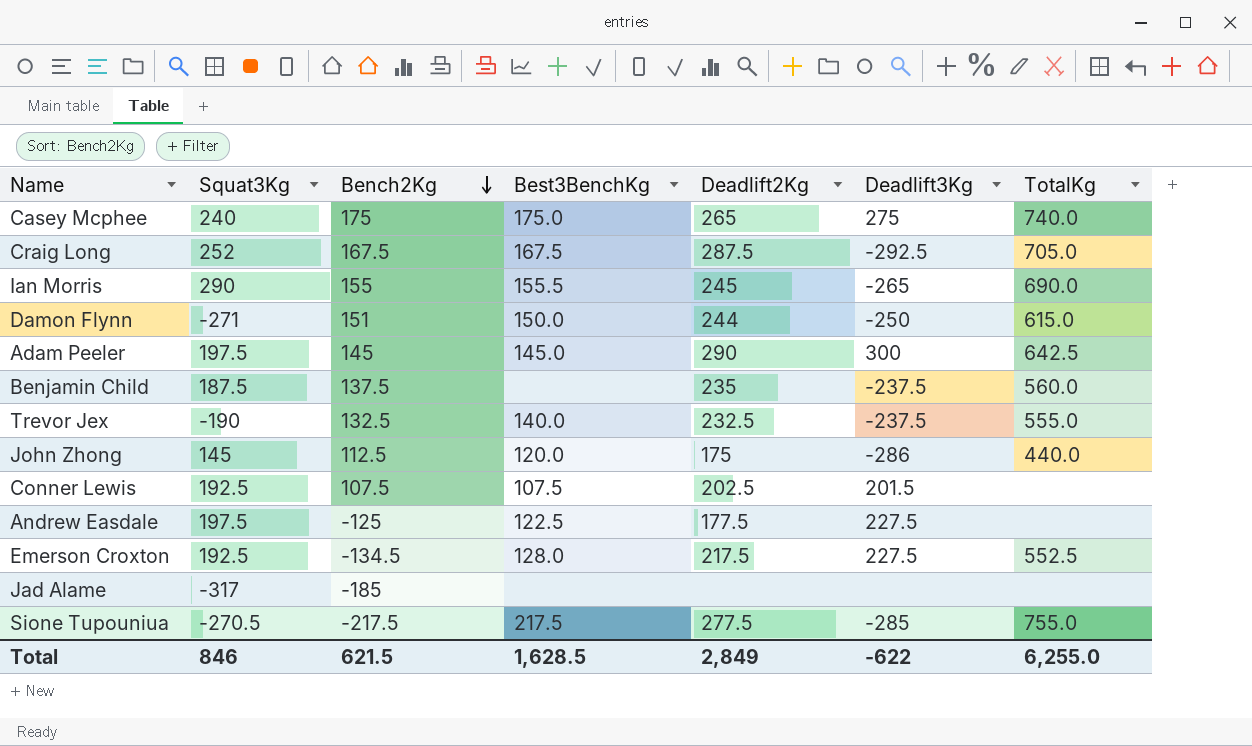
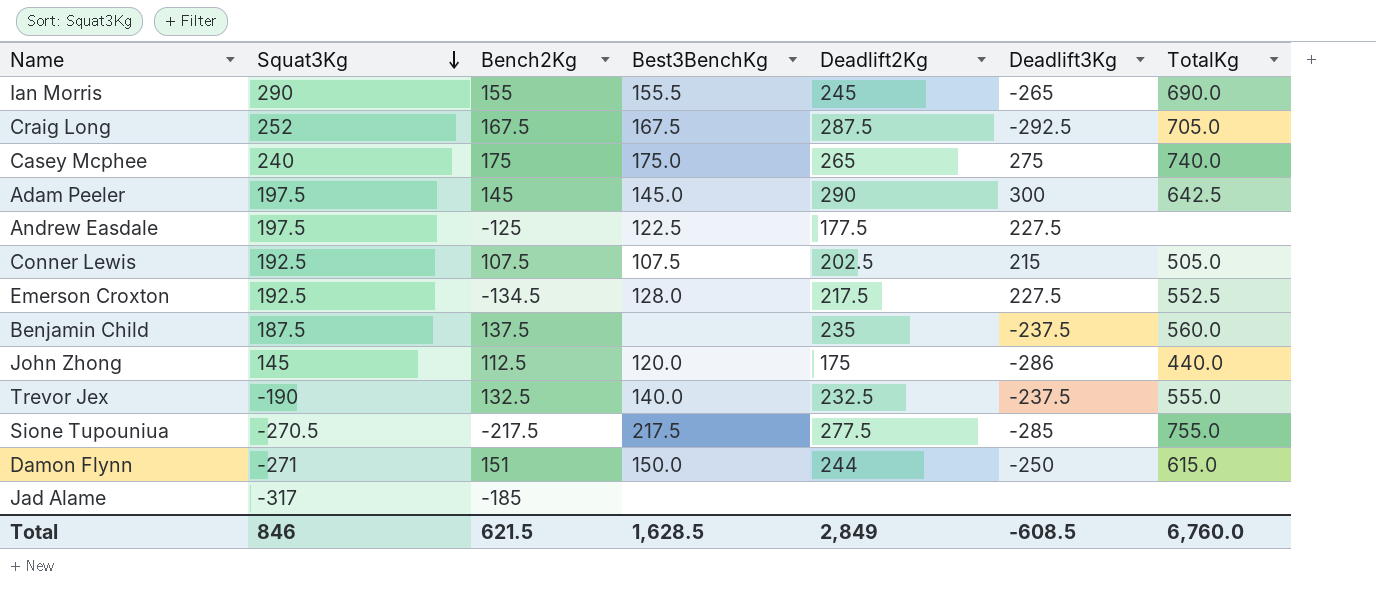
row order: Bench2Kg descending -> Squat3Kg descending
Conner Lewis | Deadlift3Kg: 201.5 -> 215
Conner Lewis | TotalKg: none -> 505.0
Total | Deadlift3Kg: -622 -> -608.5
Total | TotalKg: 6,255.0 -> 6,760.0

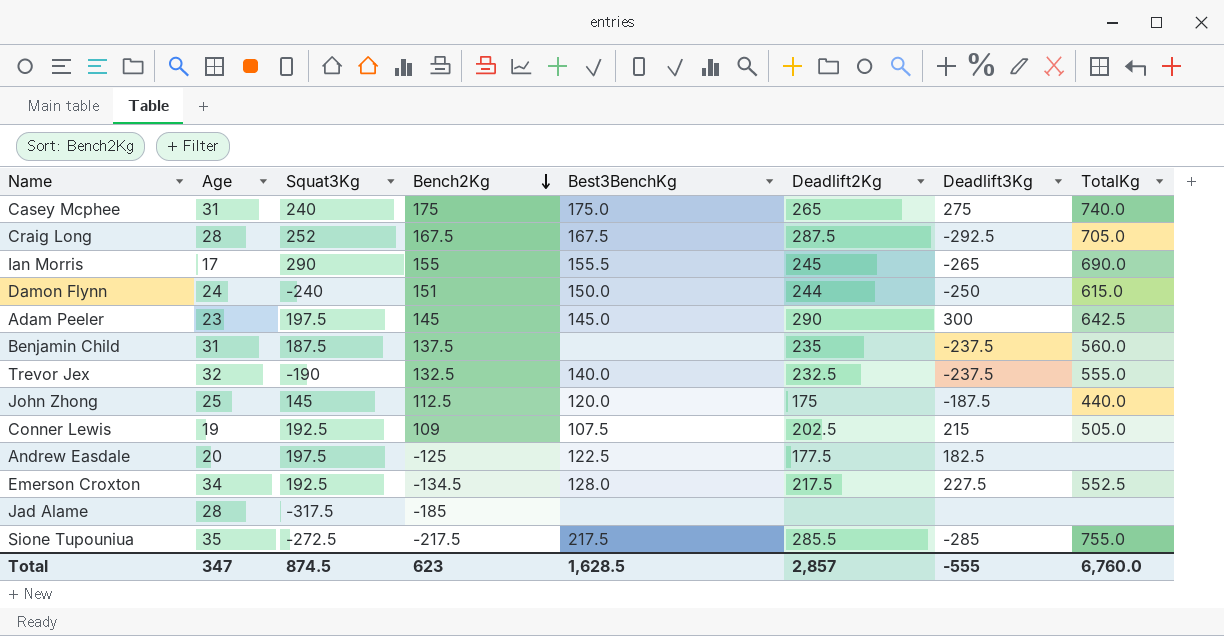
row order: Squat3Kg descending -> Bench2Kg descending
column Age | position: none -> 2
Damon Flynn | Squat3Kg: -271 -> -240
John Zhong | Deadlift3Kg: -286 -> -187.5
Conner Lewis | Bench2Kg: 107.5 -> 109
Andrew Easdale | Deadlift3Kg: 227.5 -> 182.5
Jad Alame | Squat3Kg: -317 -> -317.5
Sione Tupouniua | Squat3Kg: -270.5 -> -272.5
Sione Tupouniua | Deadlift2Kg: 277.5 -> 285.5
Total | Squat3Kg: 846 -> 874.5
Total | Bench2Kg: 621.5 -> 623
Total | Deadlift2Kg: 2,849 -> 2,857
Total | Deadlift3Kg: -608.5 -> -555

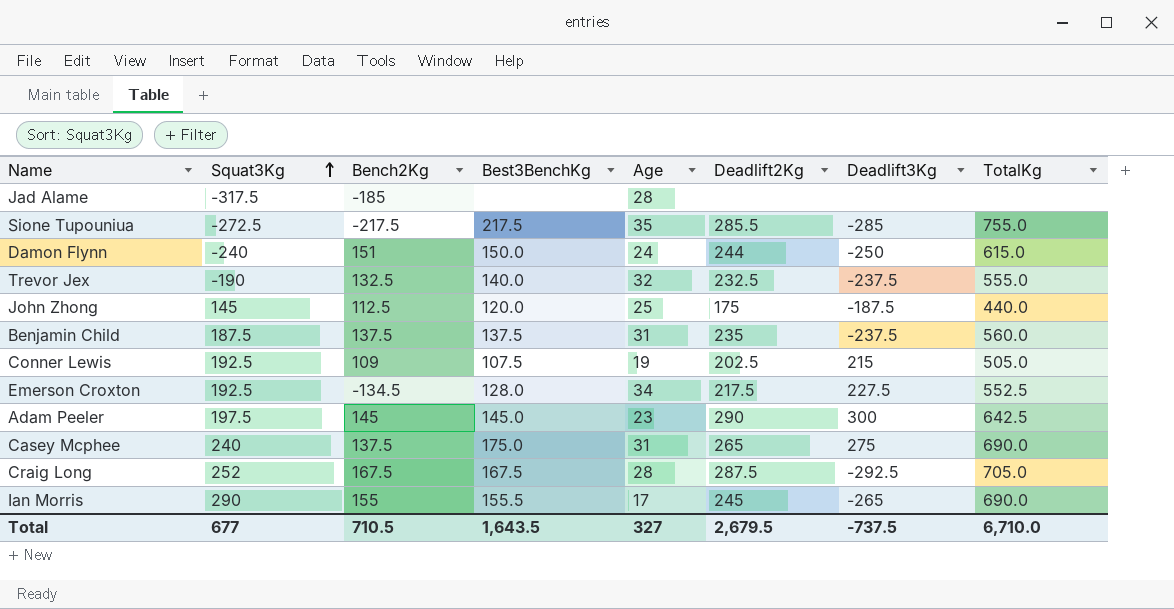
row order: Bench2Kg descending -> Squat3Kg ascending
column Age | position: 2 -> 5
row Andrew Easdale: 20 | 197.5 | -125 | 122.5 | 177.5 | 182.5 | none -> none
Benjamin Child | Best3BenchKg: none -> 137.5
Casey Mcphee | Bench2Kg: 175 -> 137.5
Casey Mcphee | TotalKg: 740.0 -> 690.0
Total | Squat3Kg: 874.5 -> 677
Total | Bench2Kg: 623 -> 710.5
Total | Best3BenchKg: 1,628.5 -> 1,643.5
Total | Age: 347 -> 327
Total | Deadlift2Kg: 2,857 -> 2,679.5
Total | Deadlift3Kg: -555 -> -737.5
Total | TotalKg: 6,760.0 -> 6,710.0

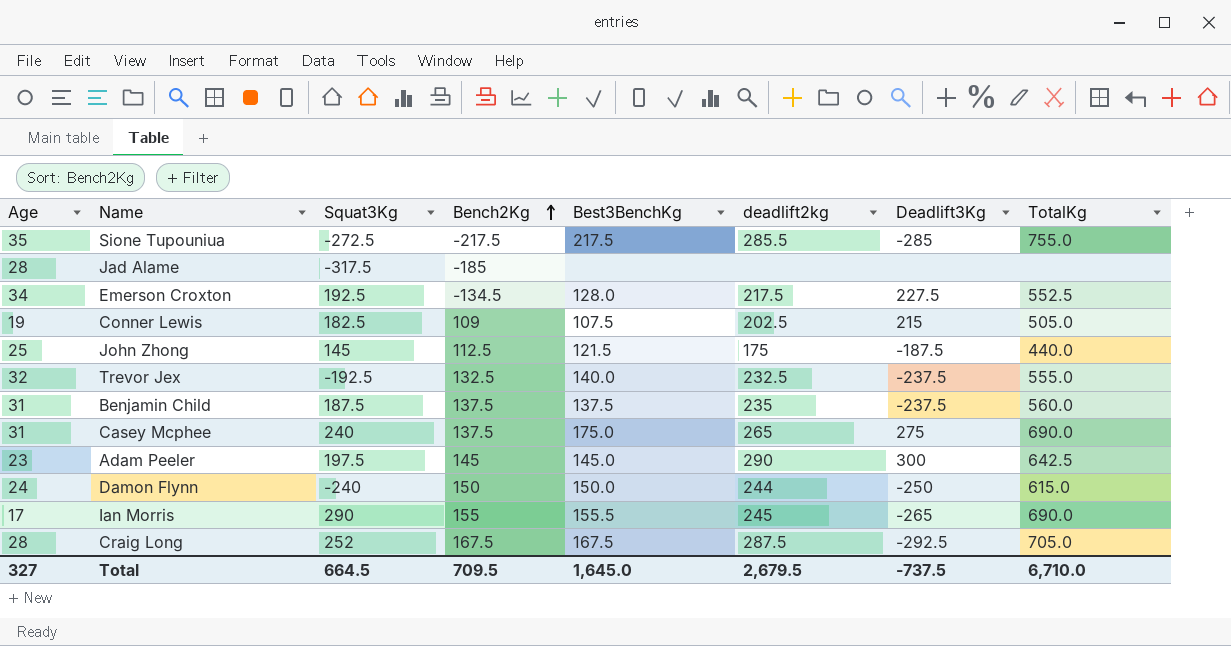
row order: Squat3Kg ascending -> Bench2Kg ascending
column Age | position: 5 -> 1
column name: Deadlift2Kg -> deadlift2kg
Conner Lewis | Squat3Kg: 192.5 -> 182.5
John Zhong | Best3BenchKg: 120.0 -> 121.5
Trevor Jex | Squat3Kg: -190 -> -192.5
Damon Flynn | Bench2Kg: 151 -> 150
Total | Squat3Kg: 677 -> 664.5
Total | Bench2Kg: 710.5 -> 709.5
Total | Best3BenchKg: 1,643.5 -> 1,645.0

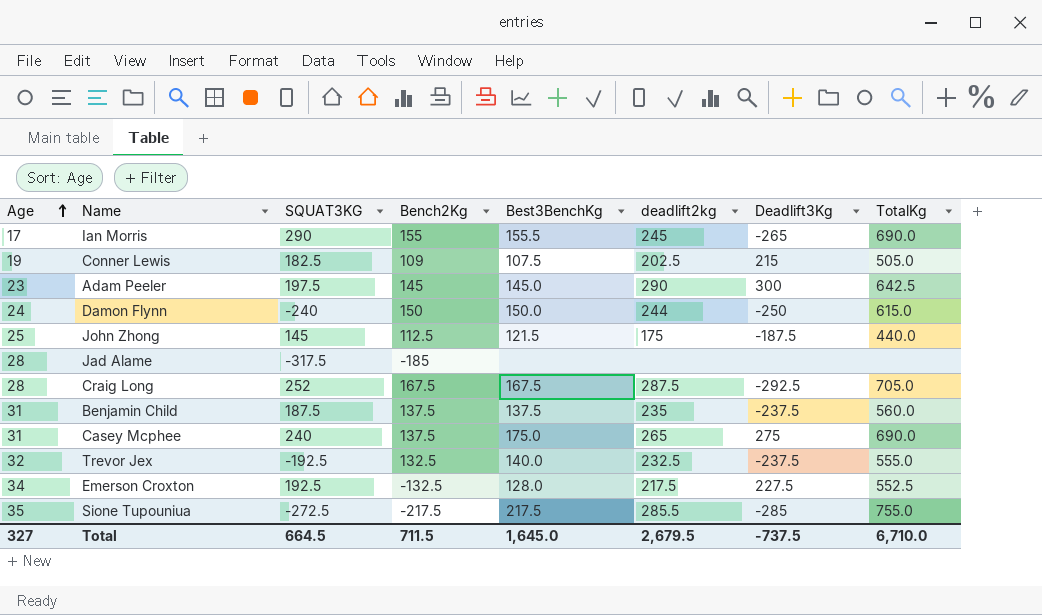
row order: Bench2Kg ascending -> Age ascending
column name: Squat3Kg -> SQUAT3KG
Emerson Croxton | Bench2Kg: -134.5 -> -132.5
Total | Bench2Kg: 709.5 -> 711.5

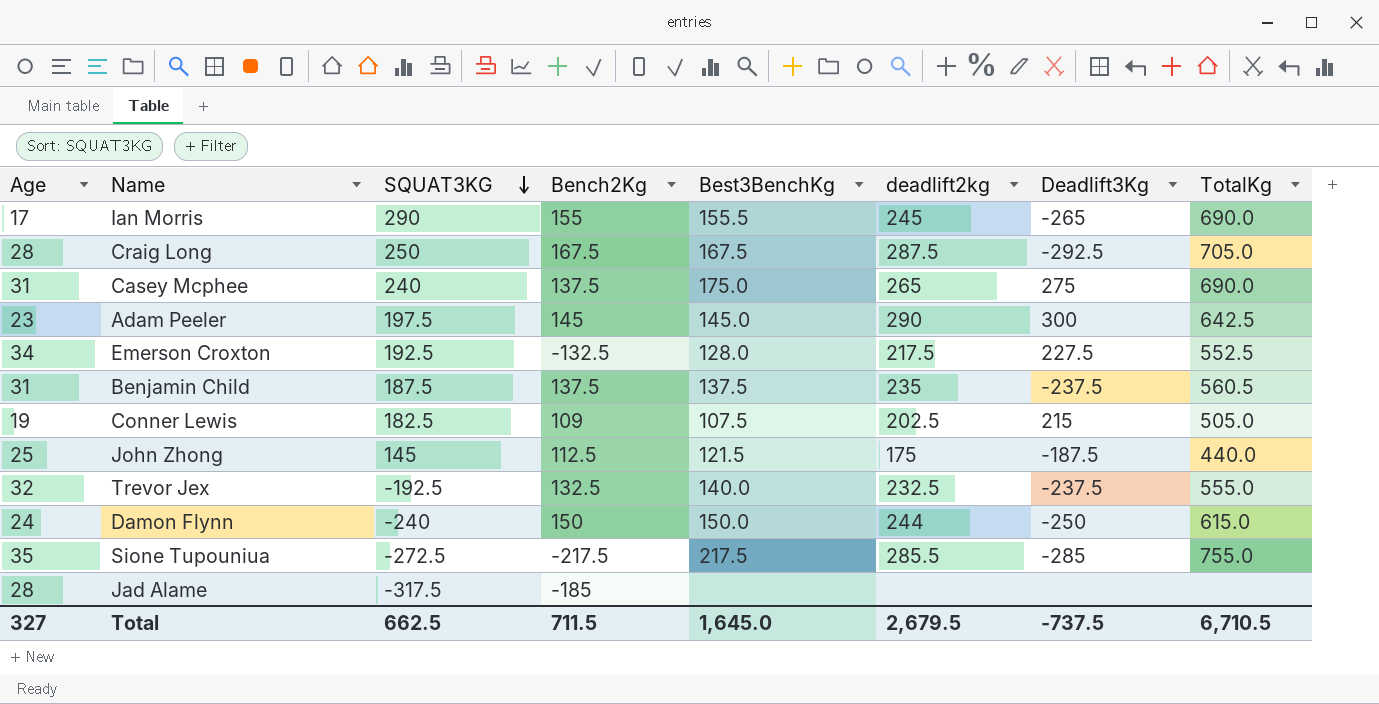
row order: Age ascending -> SQUAT3KG descending
Craig Long | SQUAT3KG: 252 -> 250
Benjamin Child | TotalKg: 560.0 -> 560.5
Total | SQUAT3KG: 664.5 -> 662.5
Total | TotalKg: 6,710.0 -> 6,710.5

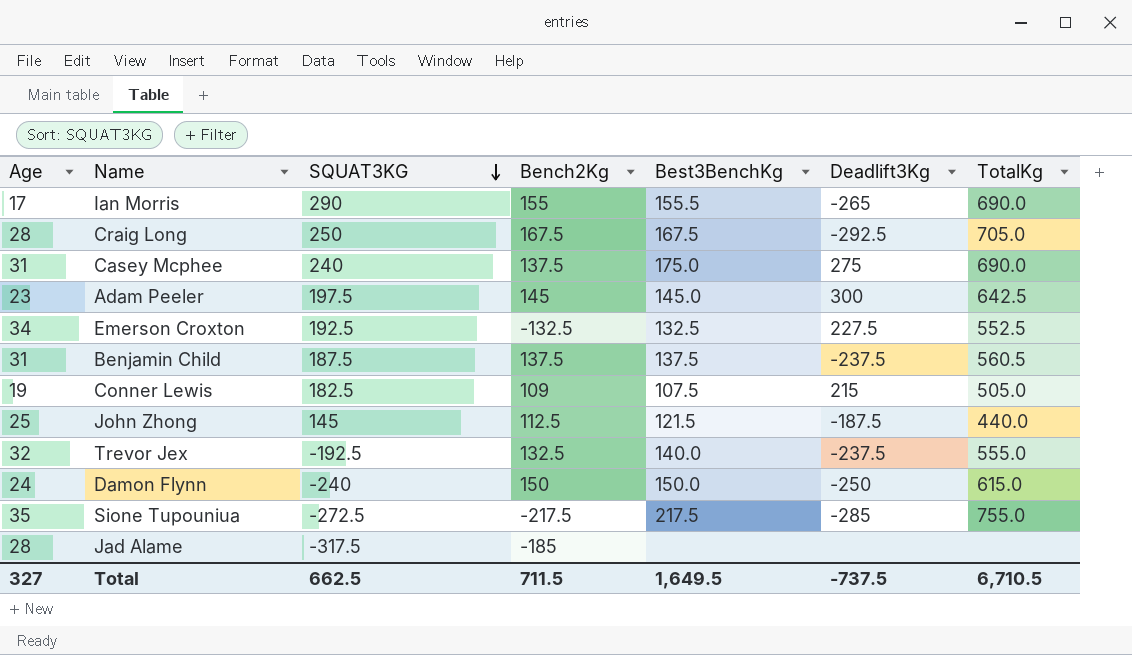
column deadlift2kg | position: 6 -> none
Emerson Croxton | Best3BenchKg: 128.0 -> 132.5
Total | Best3BenchKg: 1,645.0 -> 1,649.5

